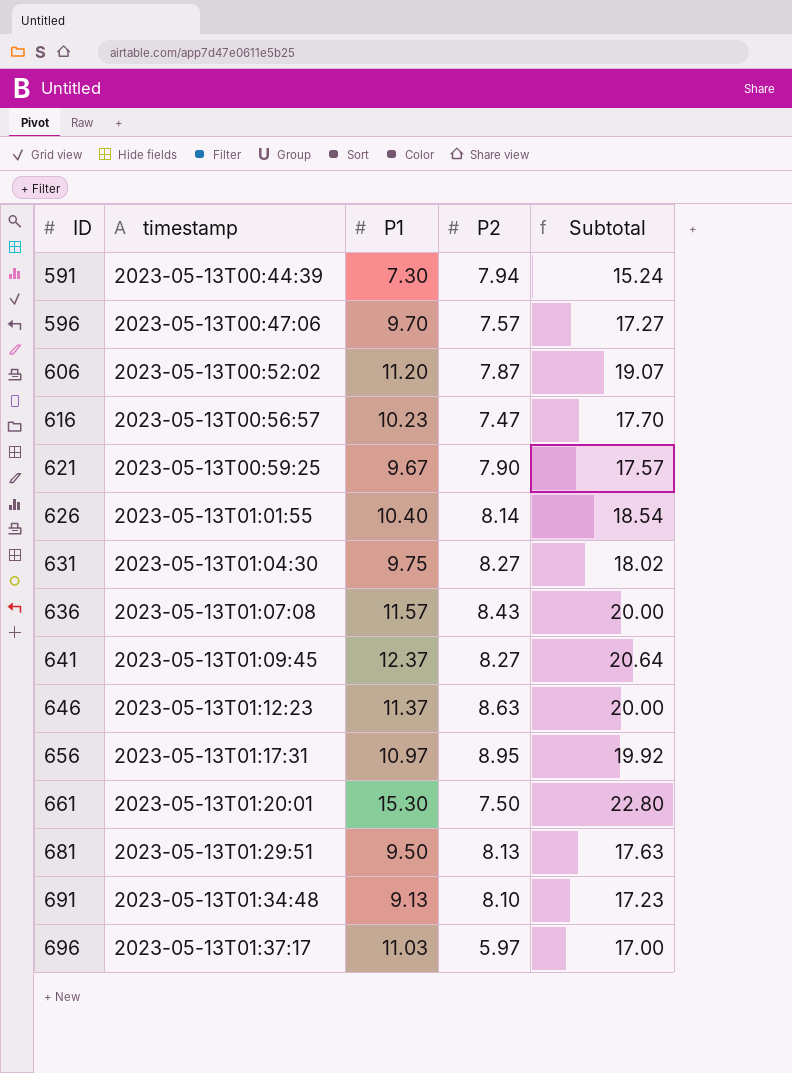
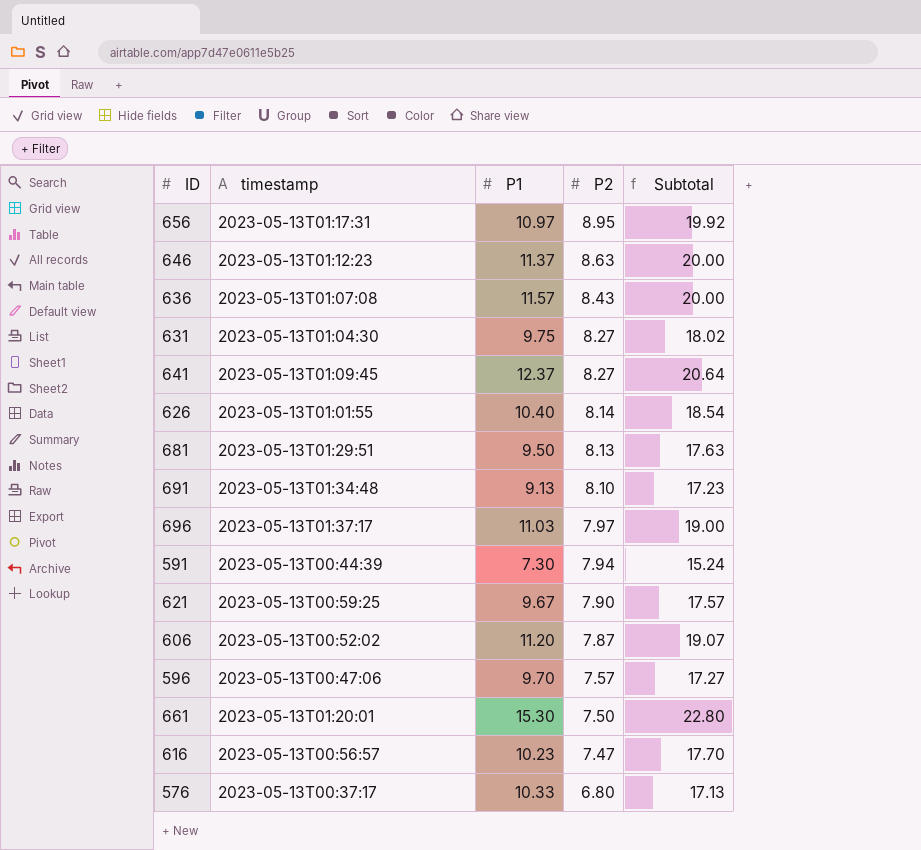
row order: ID ascending -> P2 descending
696 | P2: 5.97 -> 7.97
696 | Subtotal: 17.00 -> 19.00
row 576: none -> 2023-05-13T00:37:17 | 10.33 | 6.80 | 17.13

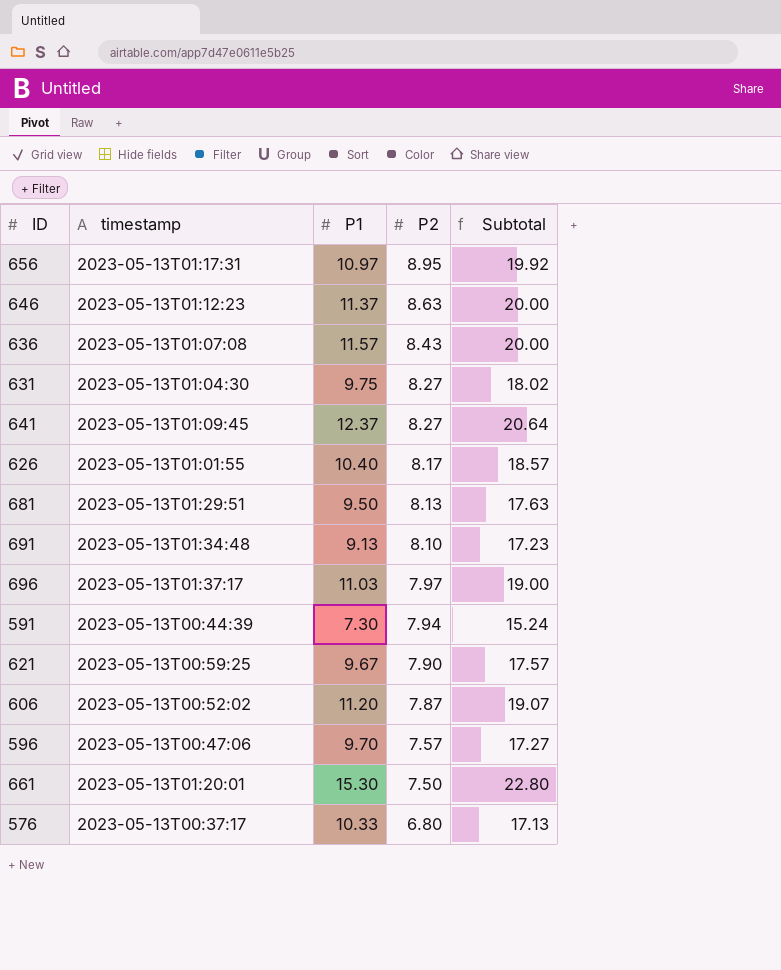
row 616: 2023-05-13T00:56:57 | 10.23 | 7.47 | 17.70 -> none
626 | P2: 8.14 -> 8.17
626 | Subtotal: 18.54 -> 18.57

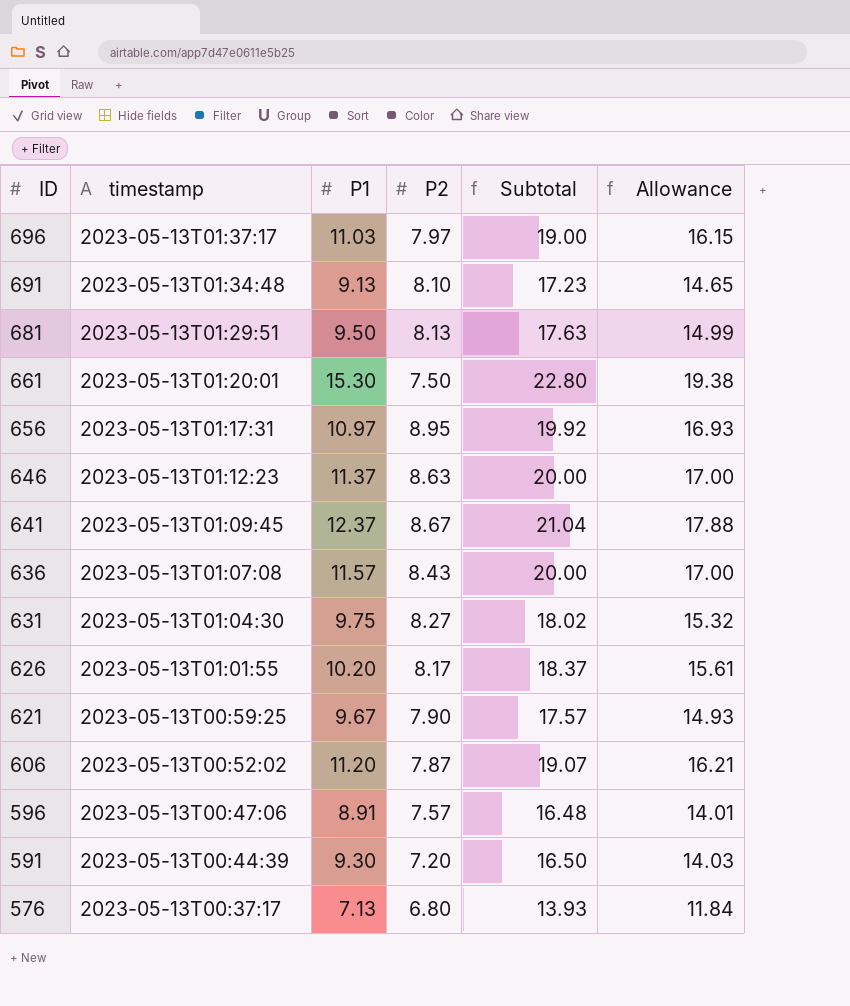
row order: P2 descending -> ID descending
column Allowance | formula: none -> [Subtotal] * 0.85
641 | P2: 8.27 -> 8.67
641 | Subtotal: 20.64 -> 21.04
626 | P1: 10.40 -> 10.20
626 | Subtotal: 18.57 -> 18.37
596 | P1: 9.70 -> 8.91
596 | Subtotal: 17.27 -> 16.48
591 | P1: 7.30 -> 9.30
591 | P2: 7.94 -> 7.20
591 | Subtotal: 15.24 -> 16.50
576 | P1: 10.33 -> 7.13
576 | Subtotal: 17.13 -> 13.93

